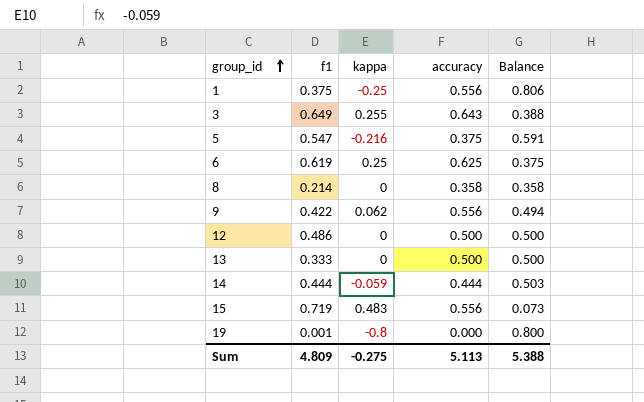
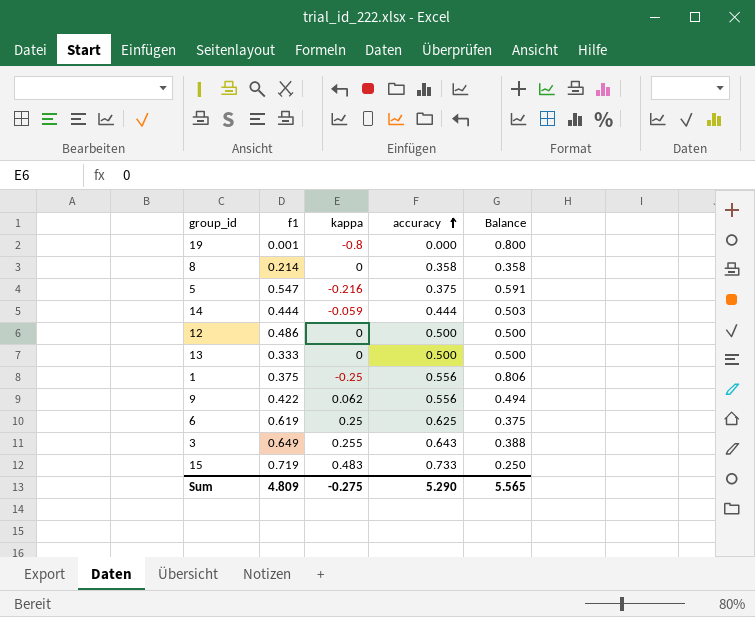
row order: group_id ascending -> accuracy ascending
15 | accuracy: 0.556 -> 0.733
15 | Balance: 0.073 -> 0.250
Sum | accuracy: 5.113 -> 5.290
Sum | Balance: 5.388 -> 5.565

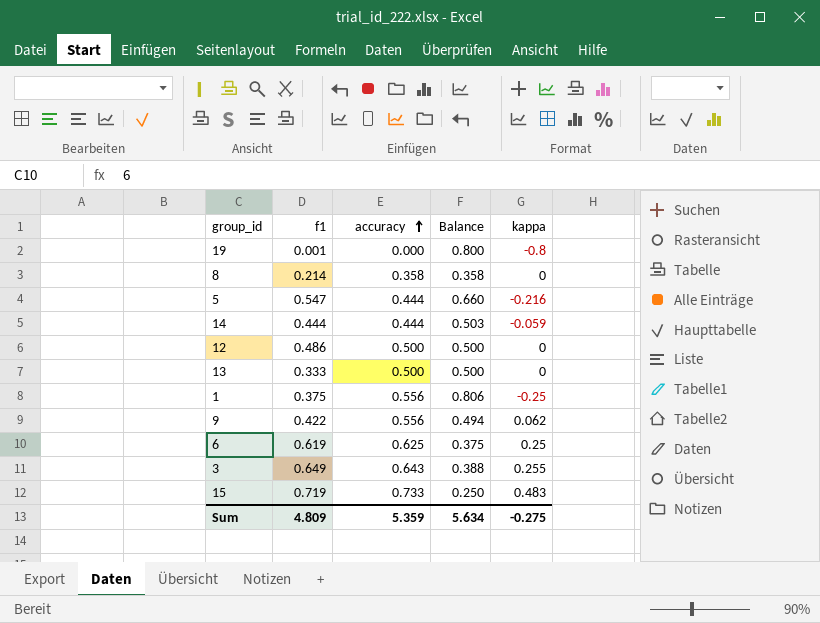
column kappa | position: 3 -> 5
5 | accuracy: 0.375 -> 0.444
5 | Balance: 0.591 -> 0.660
Sum | accuracy: 5.290 -> 5.359
Sum | Balance: 5.565 -> 5.634

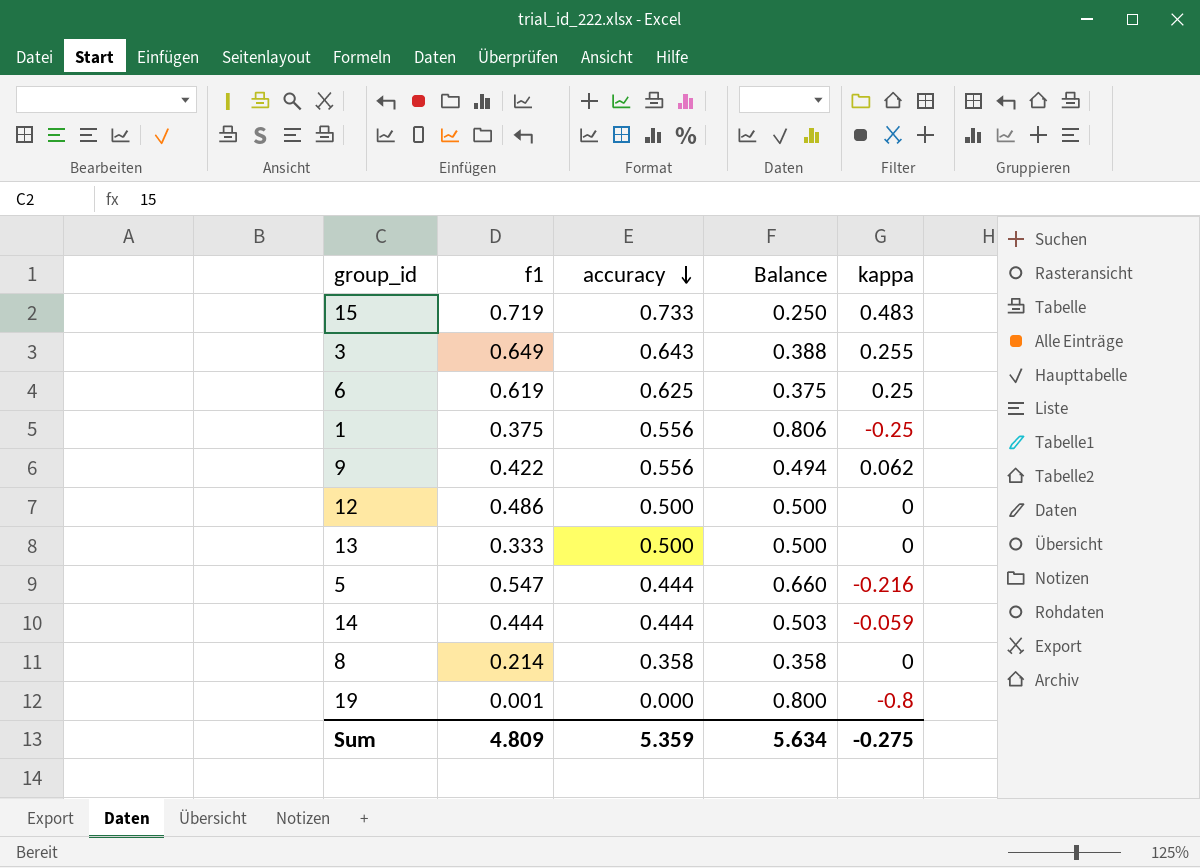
row order: accuracy ascending -> accuracy descending

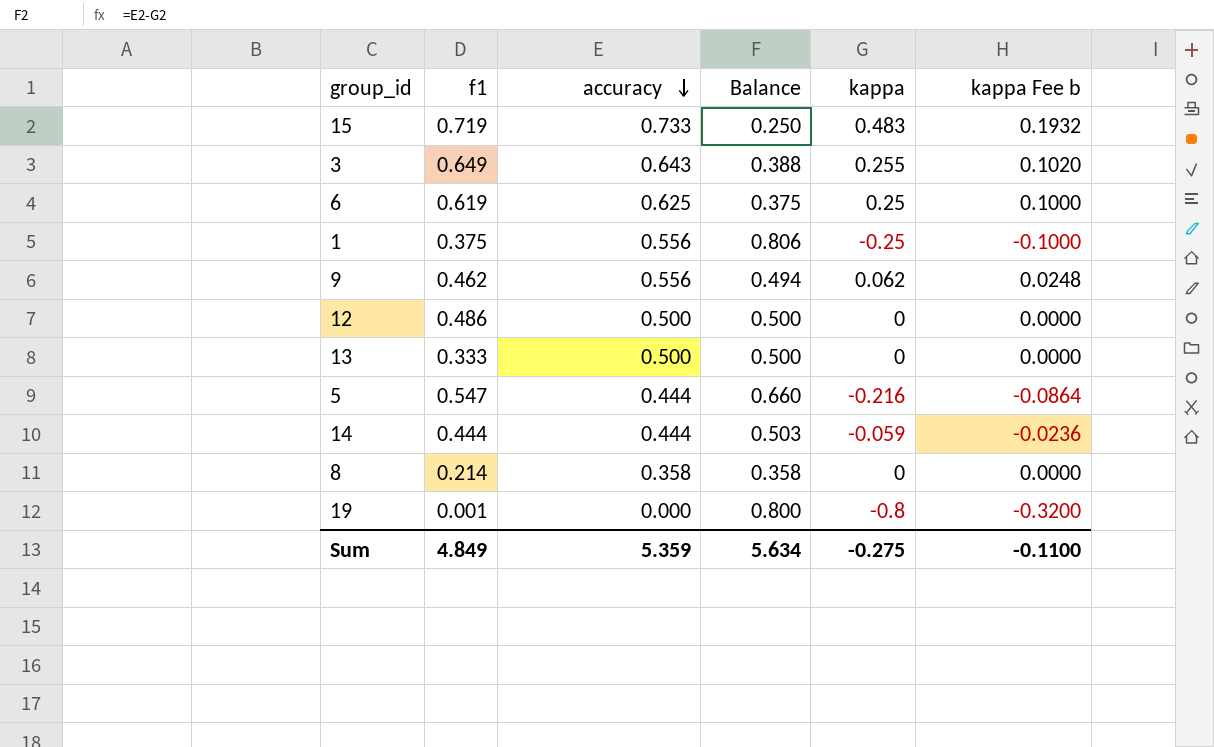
column kappa Fee b | formula: none -> [kappa] * 0.4
9 | f1: 0.422 -> 0.462
Sum | f1: 4.809 -> 4.849

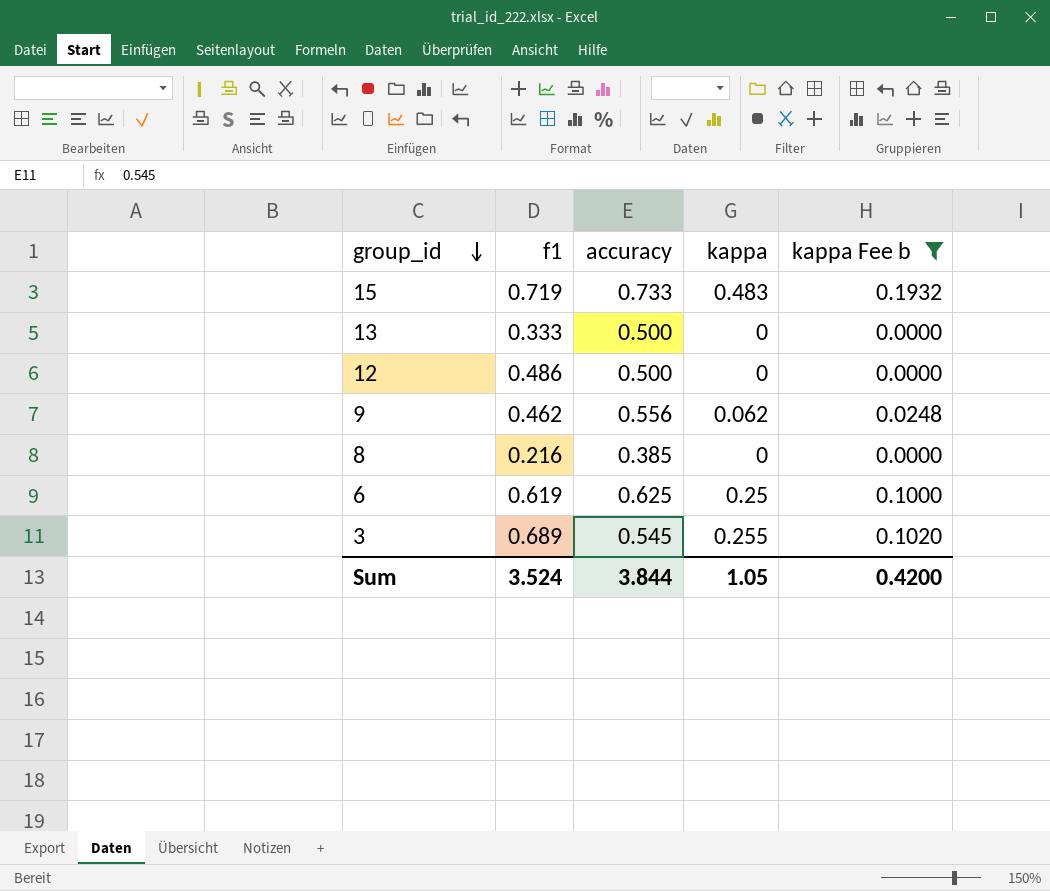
filter: none -> kappa Fee b >= 0.0000
row order: accuracy descending -> group_id descending
column Balance | formula: [accuracy] - [kappa] -> none
8 | f1: 0.214 -> 0.216
8 | accuracy: 0.358 -> 0.385
3 | f1: 0.649 -> 0.689
3 | accuracy: 0.643 -> 0.545
Sum | f1: 4.849 -> 3.524
Sum | accuracy: 5.359 -> 3.844
Sum | kappa: -0.275 -> 1.05
Sum | kappa Fee b: -0.1100 -> 0.4200

